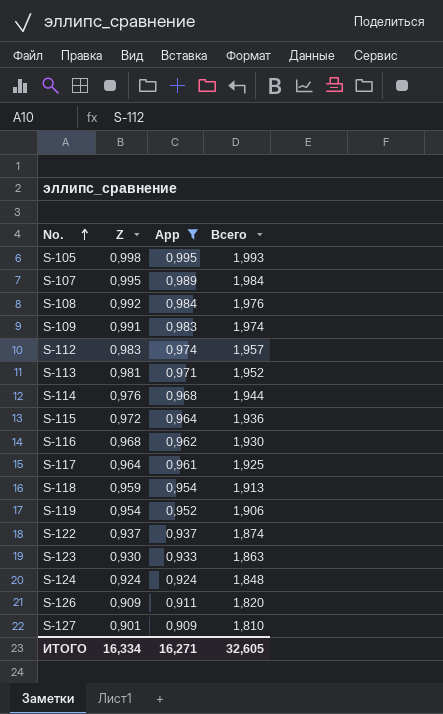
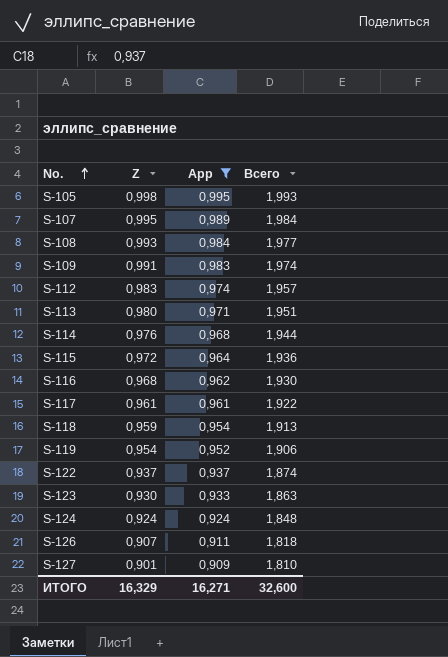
S-108 | Z: 0,992 -> 0,993
S-108 | Всего: 1,976 -> 1,977
S-113 | Z: 0,981 -> 0,980
S-113 | Всего: 1,952 -> 1,951
S-117 | Z: 0,964 -> 0,961
S-117 | Всего: 1,925 -> 1,922
S-126 | Z: 0,909 -> 0,907
S-126 | Всего: 1,820 -> 1,818
ИТОГО | Z: 16,334 -> 16,329
ИТОГО | Всего: 32,605 -> 32,600

